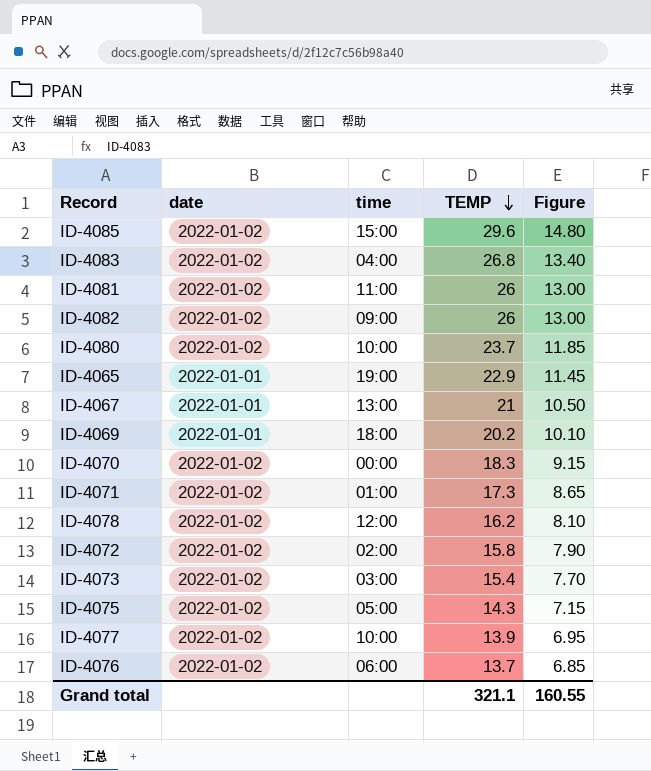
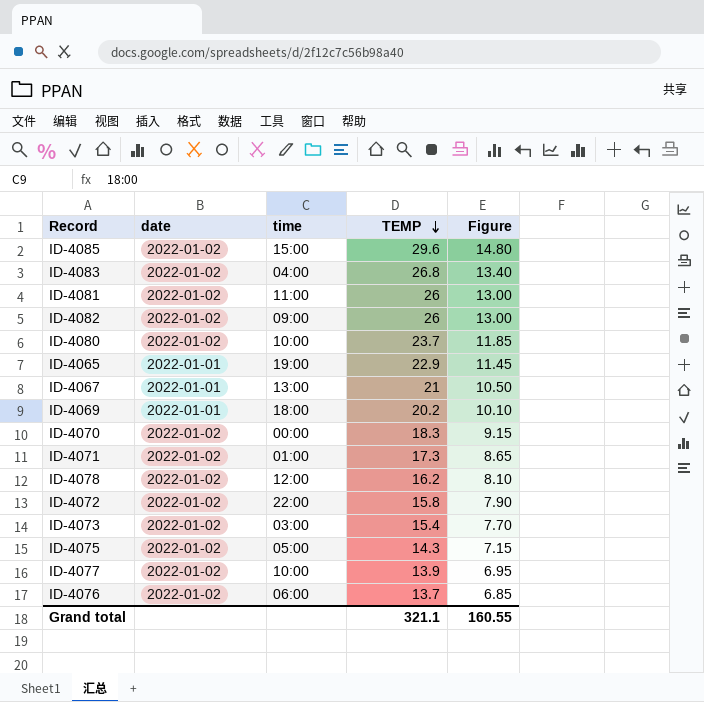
ID-4072 | time: 02:00 -> 22:00

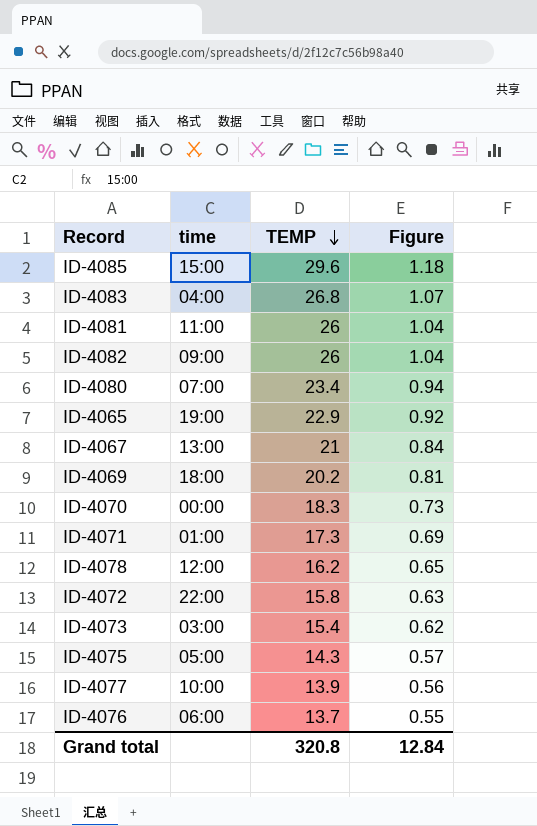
column date | position: 2 -> none
column Figure | formula: [TEMP] * 0.5 -> [TEMP] * 0.04
ID-4080 | time: 10:00 -> 07:00
ID-4080 | TEMP: 23.7 -> 23.4
Grand total | TEMP: 321.1 -> 320.8
Grand total | Figure: 160.55 -> 12.84

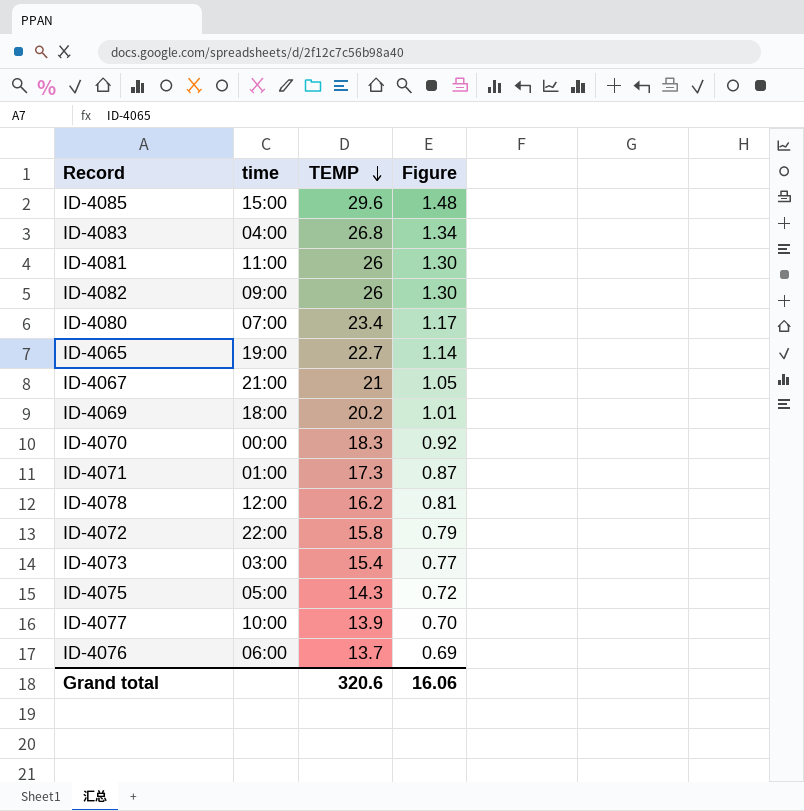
column Figure | formula: [TEMP] * 0.04 -> [TEMP] * 0.05
ID-4065 | TEMP: 22.9 -> 22.7
ID-4067 | time: 13:00 -> 21:00
Grand total | TEMP: 320.8 -> 320.6
Grand total | Figure: 12.84 -> 16.06

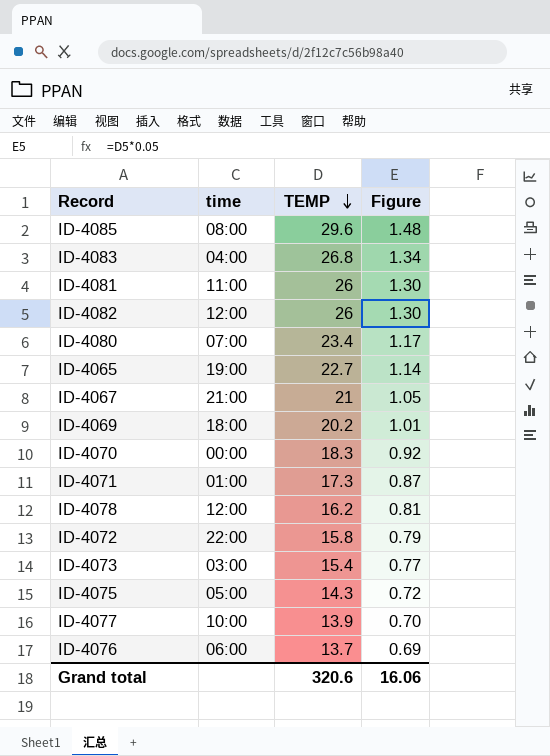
ID-4085 | time: 15:00 -> 08:00
ID-4082 | time: 09:00 -> 12:00

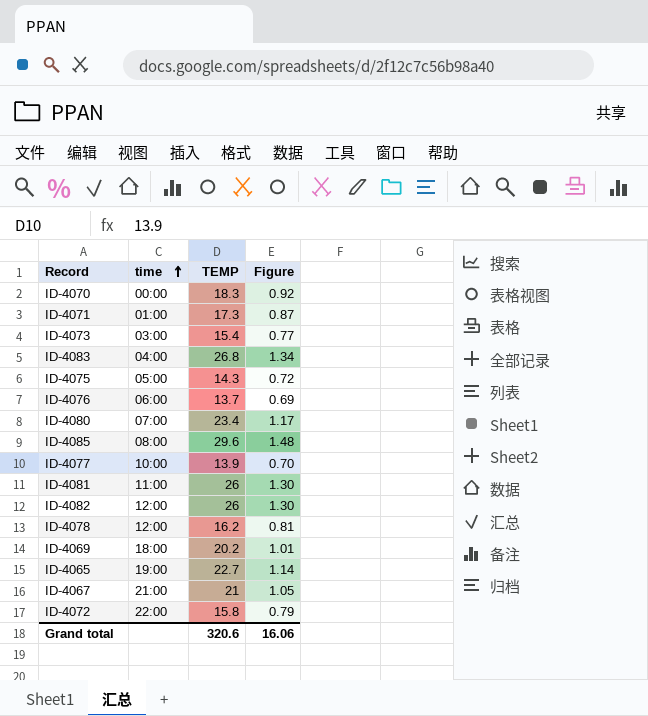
row order: TEMP descending -> time ascending

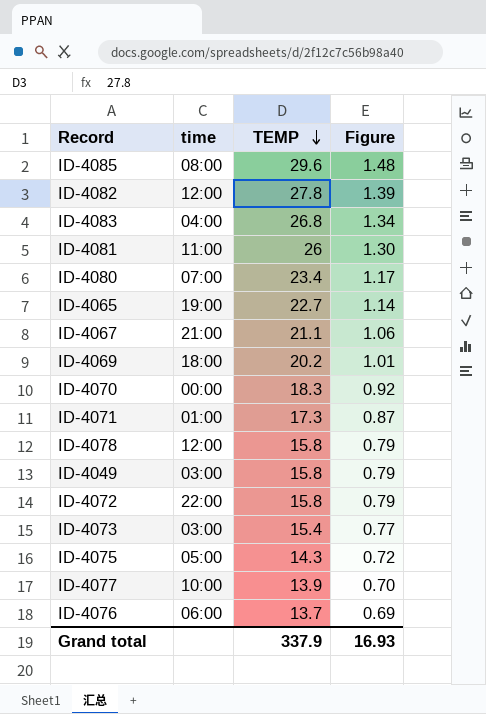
row order: time ascending -> TEMP descending
ID-4082 | TEMP: 26 -> 27.8
ID-4082 | Figure: 1.30 -> 1.39
ID-4067 | TEMP: 21 -> 21.1
ID-4067 | Figure: 1.05 -> 1.06
ID-4078 | TEMP: 16.2 -> 15.8
ID-4078 | Figure: 0.81 -> 0.79
row ID-4049: none -> 03:00 | 15.8 | 0.79
Grand total | TEMP: 320.6 -> 337.9
Grand total | Figure: 16.06 -> 16.93

